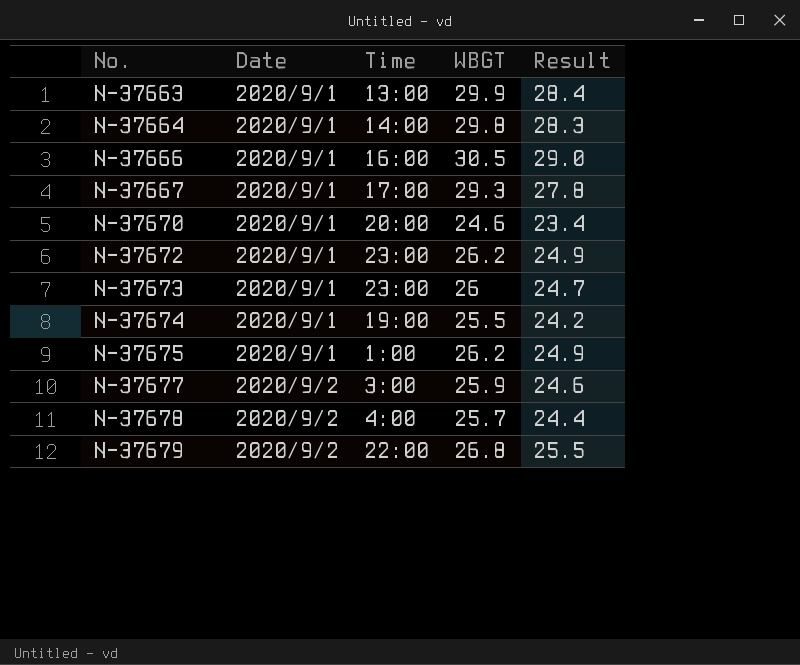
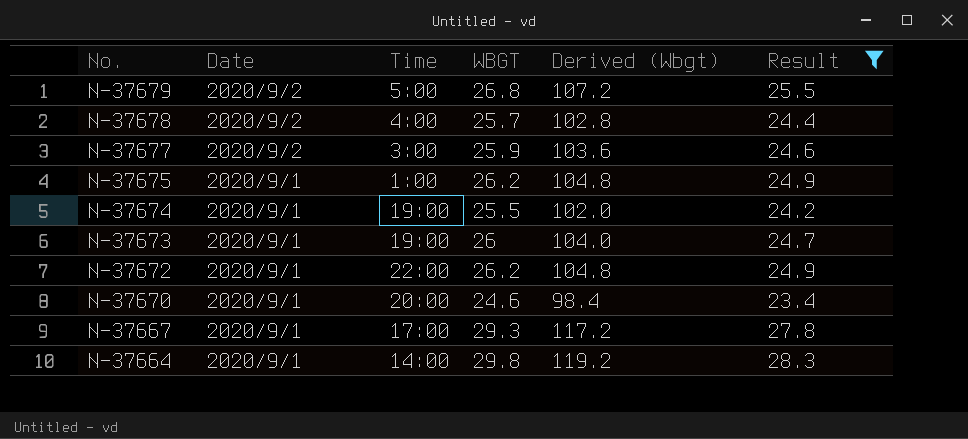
filter: none -> Result <= 28.3
row order: No. ascending -> No. descending
column Derived (Wbgt) | formula: none -> [WBGT] * 4
N-37679 | Time: 22:00 -> 5:00
N-37673 | Time: 23:00 -> 19:00
N-37672 | Time: 23:00 -> 22:00

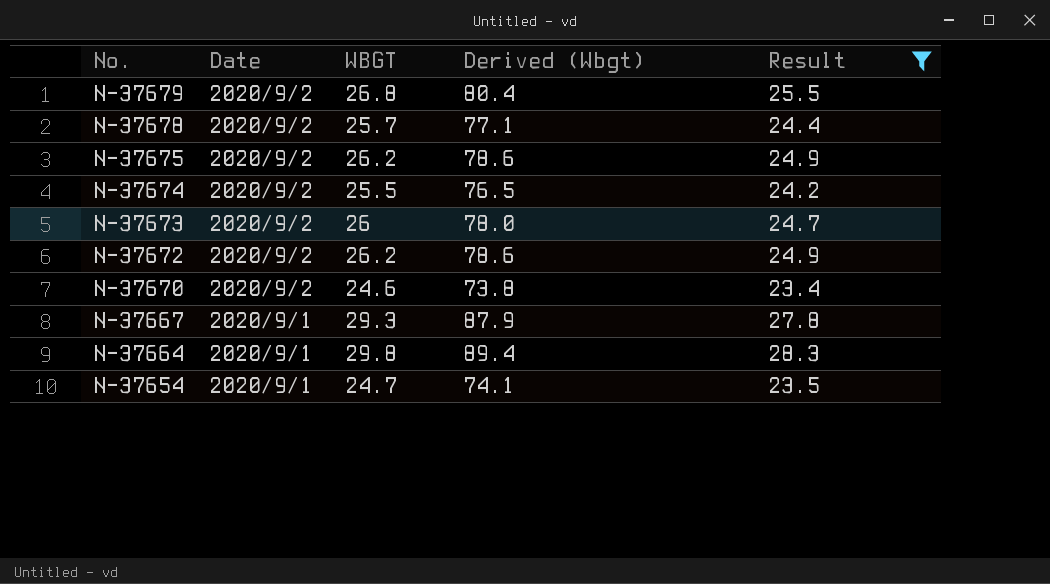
column Time | position: 3 -> none
column Derived (Wbgt) | formula: [WBGT] * 4 -> [WBGT] * 3
row N-37677: 2020/9/2 | 3:00 | 25.9 | 103.6 | 24.6 -> none
N-37675 | Date: 2020/9/1 -> 2020/9/2
N-37674 | Date: 2020/9/1 -> 2020/9/2
N-37673 | Date: 2020/9/1 -> 2020/9/2
N-37672 | Date: 2020/9/1 -> 2020/9/2
N-37670 | Date: 2020/9/1 -> 2020/9/2
row N-37654: none -> 2020/9/1 | 24.7 | 74.1 | 23.5

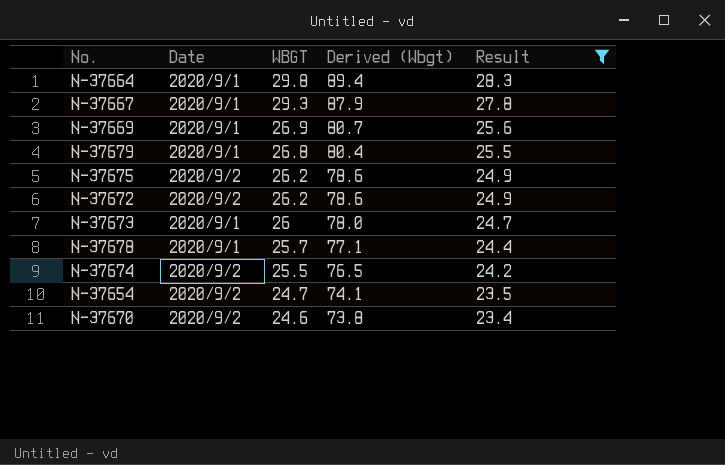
row order: No. descending -> WBGT descending
row N-37669: none -> 2020/9/1 | 26.9 | 80.7 | 25.6
N-37679 | Date: 2020/9/2 -> 2020/9/1
N-37673 | Date: 2020/9/2 -> 2020/9/1
N-37678 | Date: 2020/9/2 -> 2020/9/1
N-37654 | Date: 2020/9/1 -> 2020/9/2

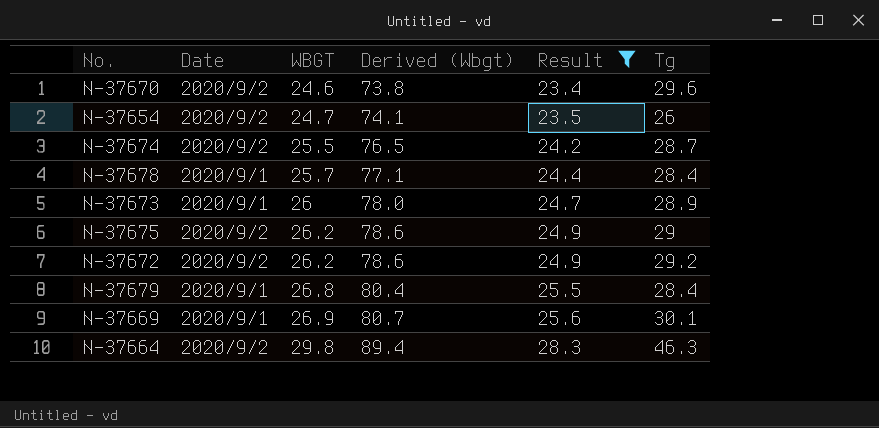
row order: WBGT descending -> WBGT ascending
column Tg | position: none -> 6
row N-37667: 2020/9/1 | 29.3 | 87.9 | 27.8 -> none
N-37664 | Date: 2020/9/1 -> 2020/9/2

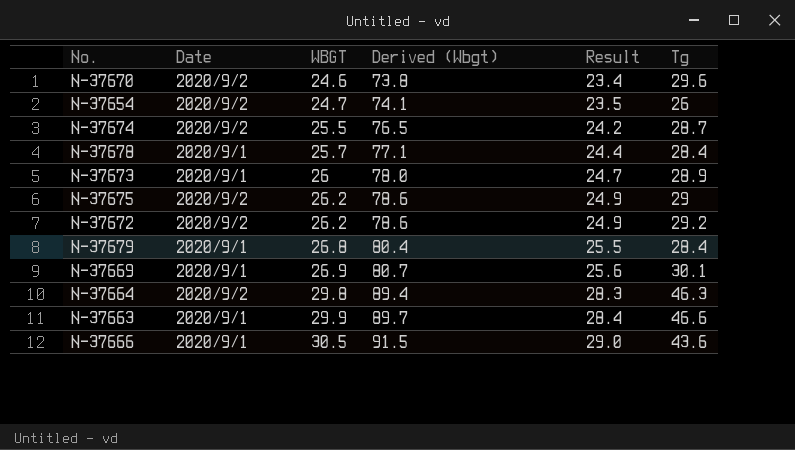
filter: Result <= 28.3 -> none

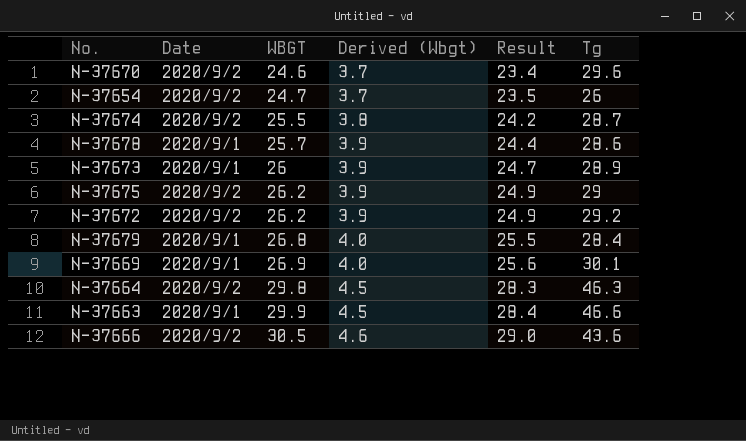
column Derived (Wbgt) | formula: [WBGT] * 3 -> [WBGT] * 0.15
N-37678 | Tg: 28.4 -> 28.6
N-37666 | Date: 2020/9/1 -> 2020/9/2

